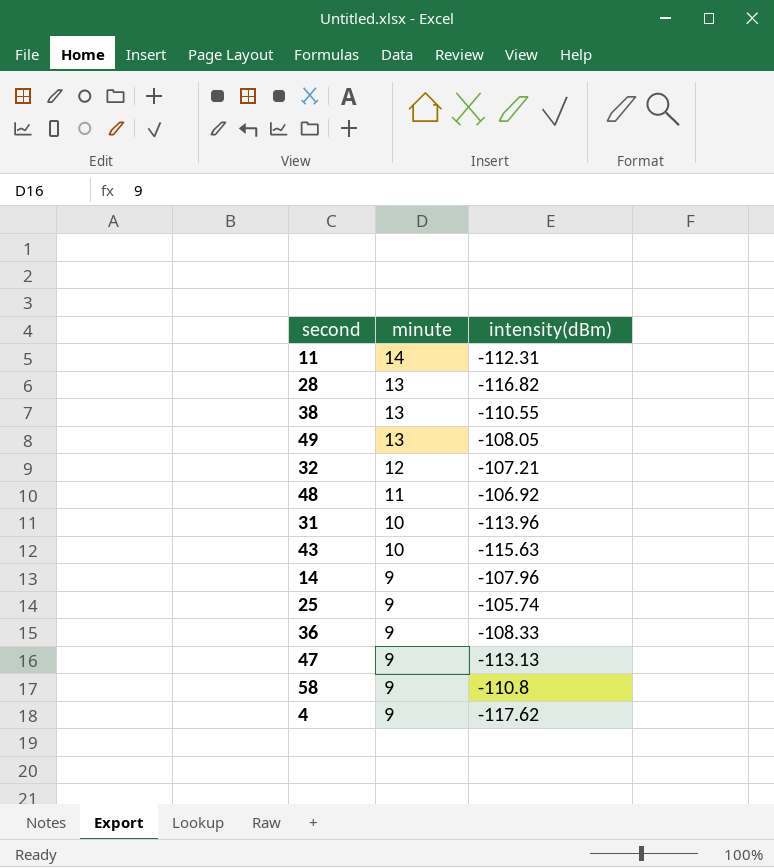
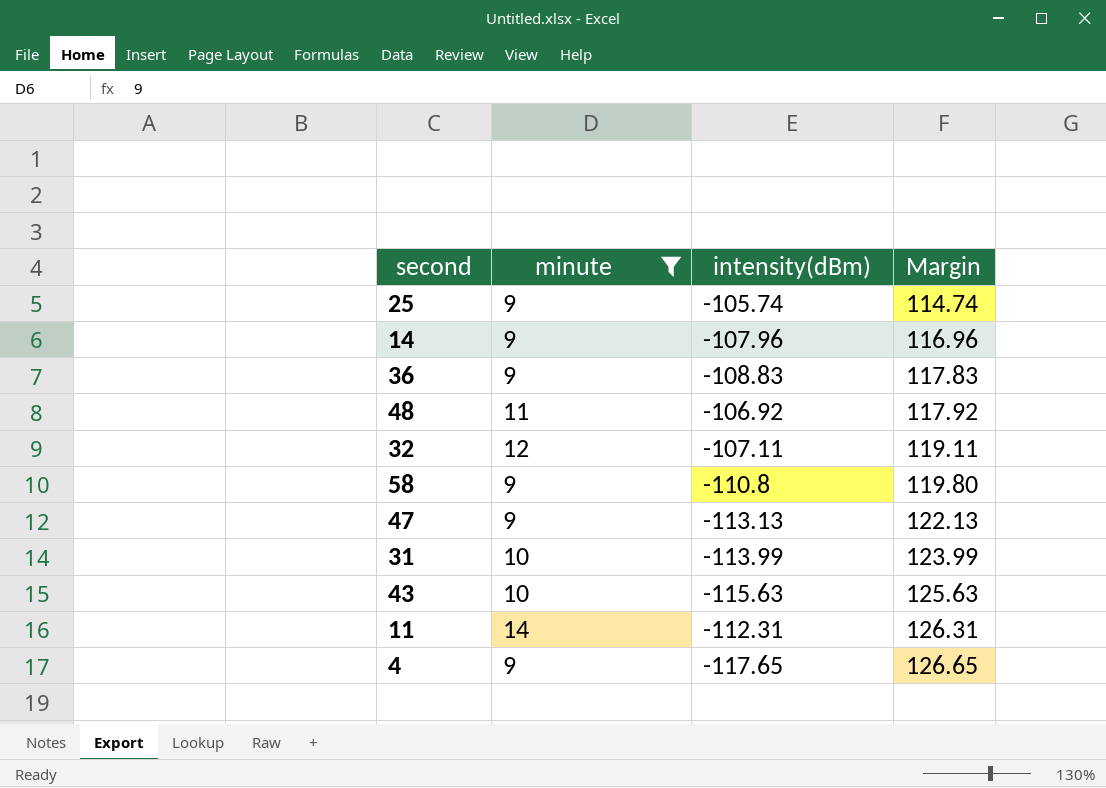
filter: none -> minute != 13
row order: minute descending -> Margin ascending
column Margin | formula: none -> [minute] - [intensity(dBm)]
36 | intensity(dBm): -108.33 -> -108.83
32 | intensity(dBm): -107.21 -> -107.11
31 | intensity(dBm): -113.96 -> -113.99
4 | intensity(dBm): -117.62 -> -117.65

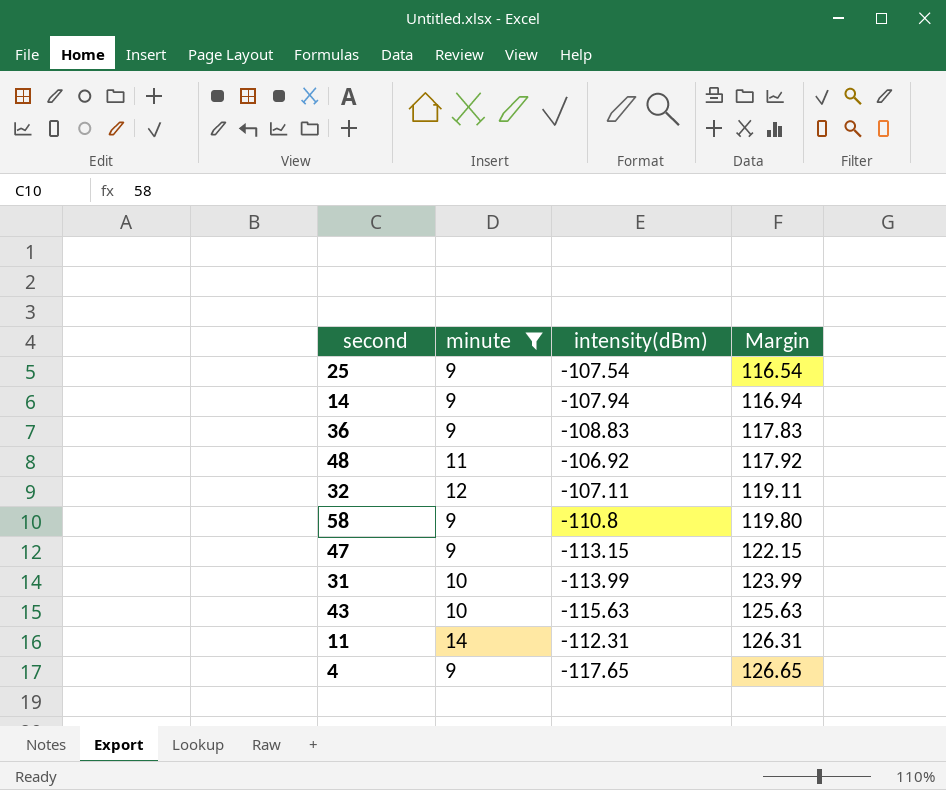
25 | intensity(dBm): -105.74 -> -107.54
25 | Margin: 114.74 -> 116.54
14 | intensity(dBm): -107.96 -> -107.94
14 | Margin: 116.96 -> 116.94
47 | intensity(dBm): -113.13 -> -113.15
47 | Margin: 122.13 -> 122.15

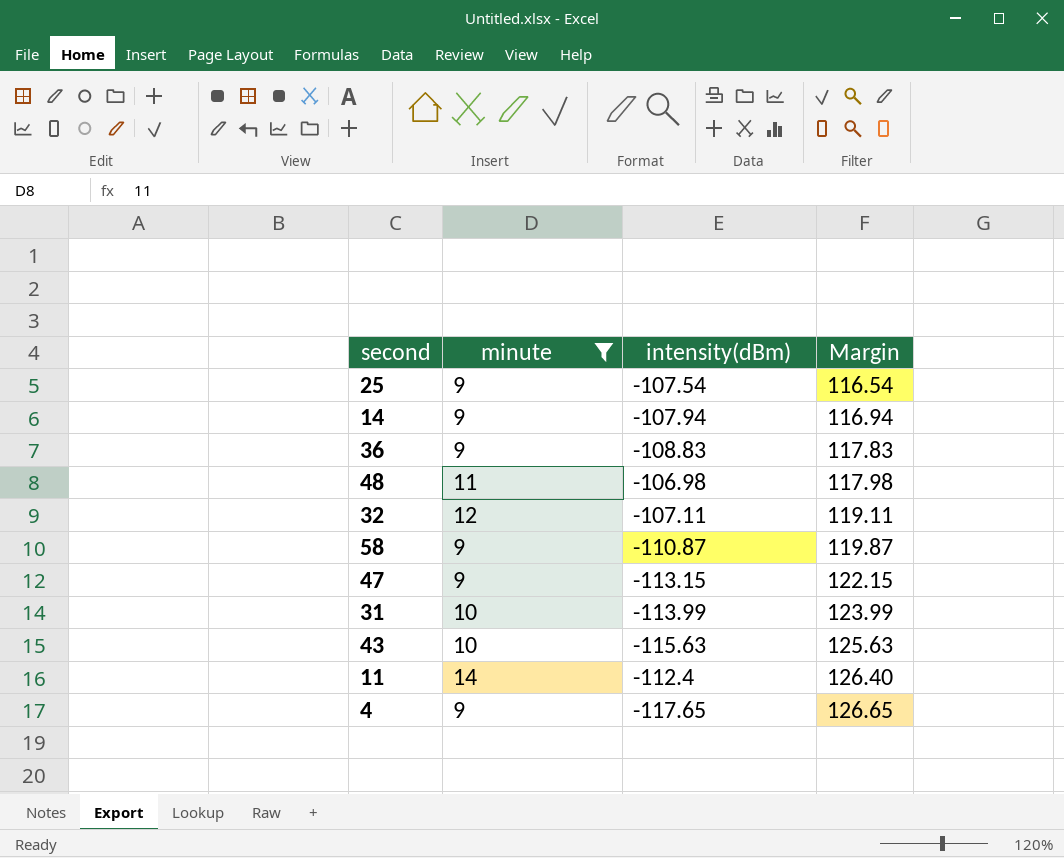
48 | intensity(dBm): -106.92 -> -106.98
48 | Margin: 117.92 -> 117.98
58 | intensity(dBm): -110.8 -> -110.87
58 | Margin: 119.80 -> 119.87
11 | intensity(dBm): -112.31 -> -112.4
11 | Margin: 126.31 -> 126.40

